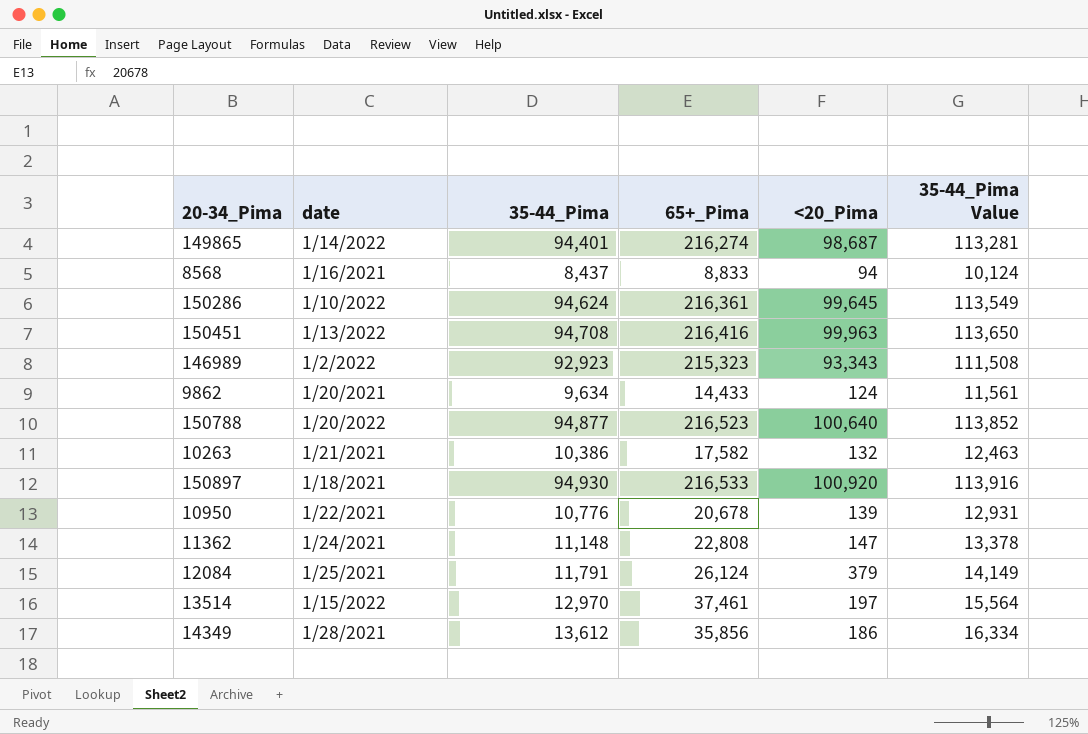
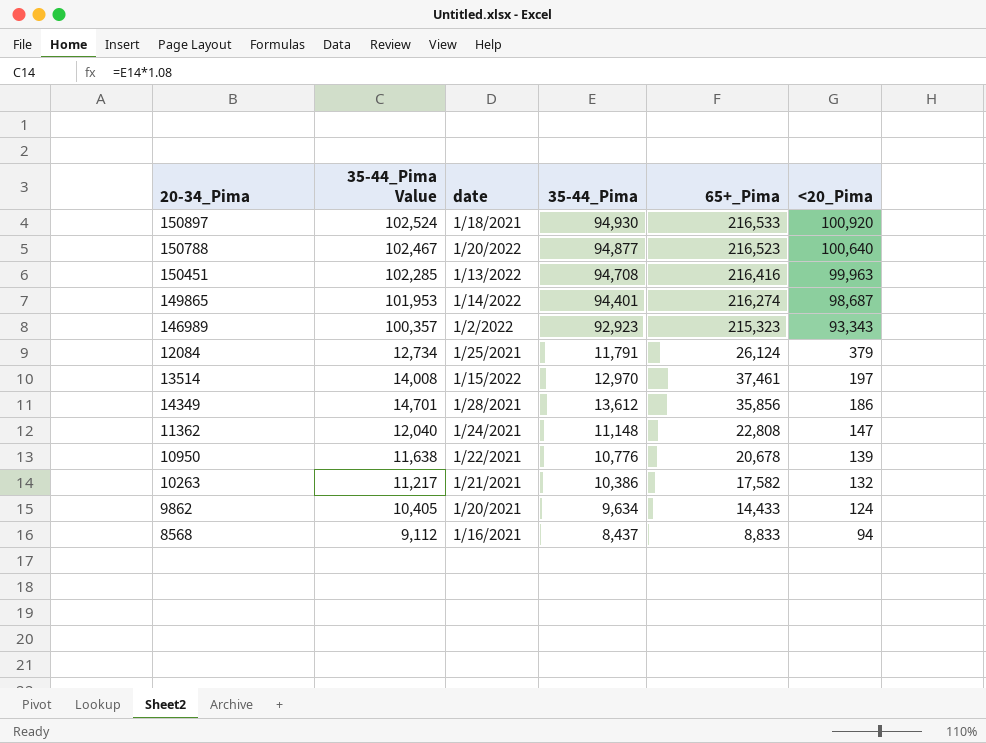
row order: none -> <20_Pima descending
column 35-44_Pima Value | formula: [35-44_Pima] * 1.2 -> [35-44_Pima] * 1.08
column 35-44_Pima Value | position: 6 -> 2
row 150286: 1/10/2022 | 94,624 | 216,361 | 99,645 | 113,549 -> none

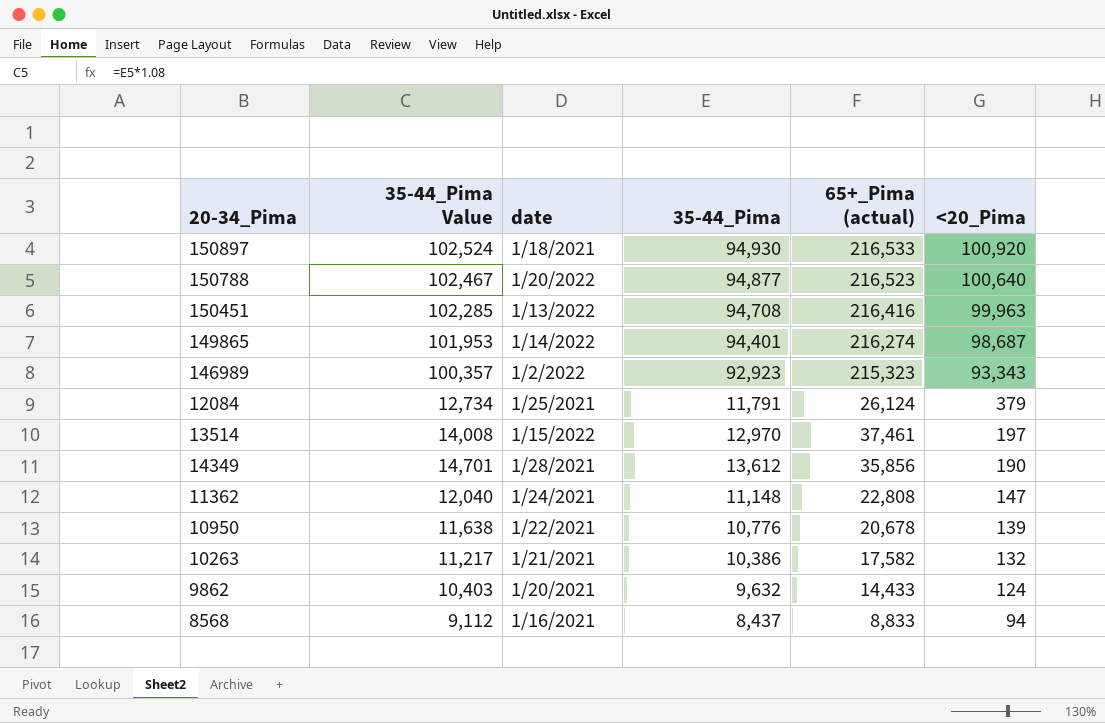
column name: 65+_Pima -> 65+_Pima (actual)
14349 | <20_Pima: 186 -> 190
9862 | 35-44_Pima Value: 10,405 -> 10,403
9862 | 35-44_Pima: 9,634 -> 9,632

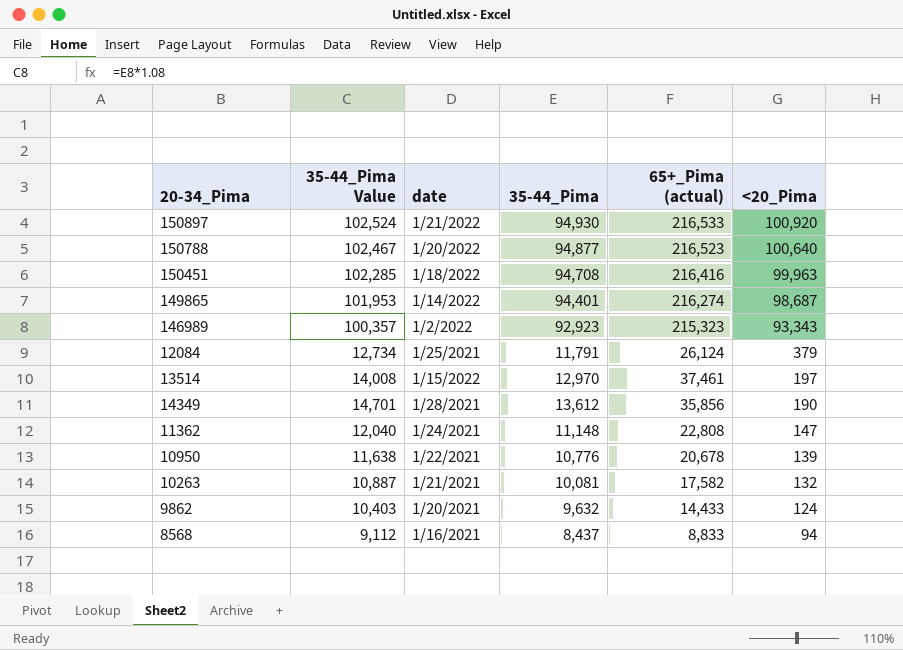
150897 | date: 1/18/2021 -> 1/21/2022
150451 | date: 1/13/2022 -> 1/18/2022
10263 | 35-44_Pima Value: 11,217 -> 10,887
10263 | 35-44_Pima: 10,386 -> 10,081

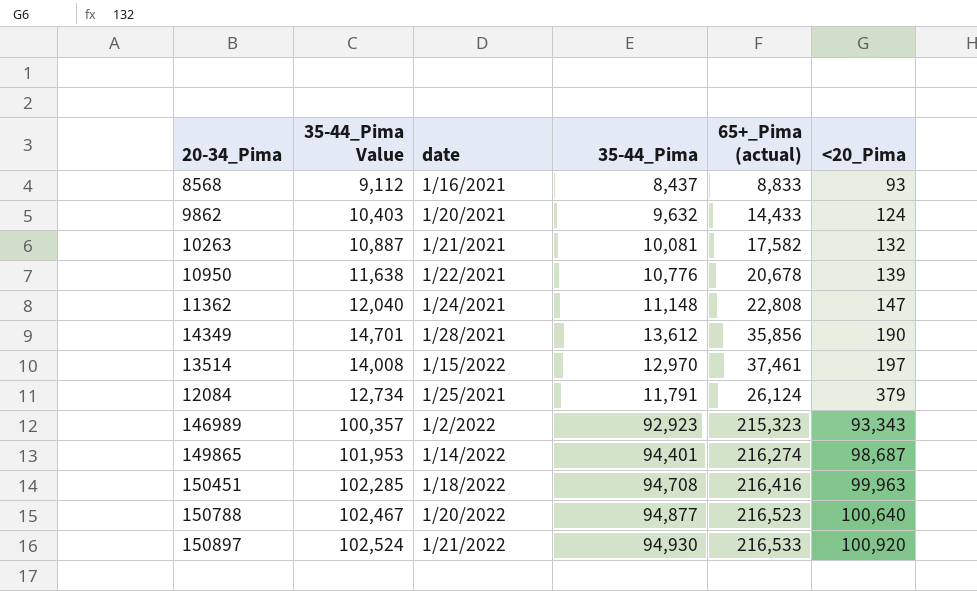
row order: <20_Pima descending -> <20_Pima ascending
8568 | <20_Pima: 94 -> 93

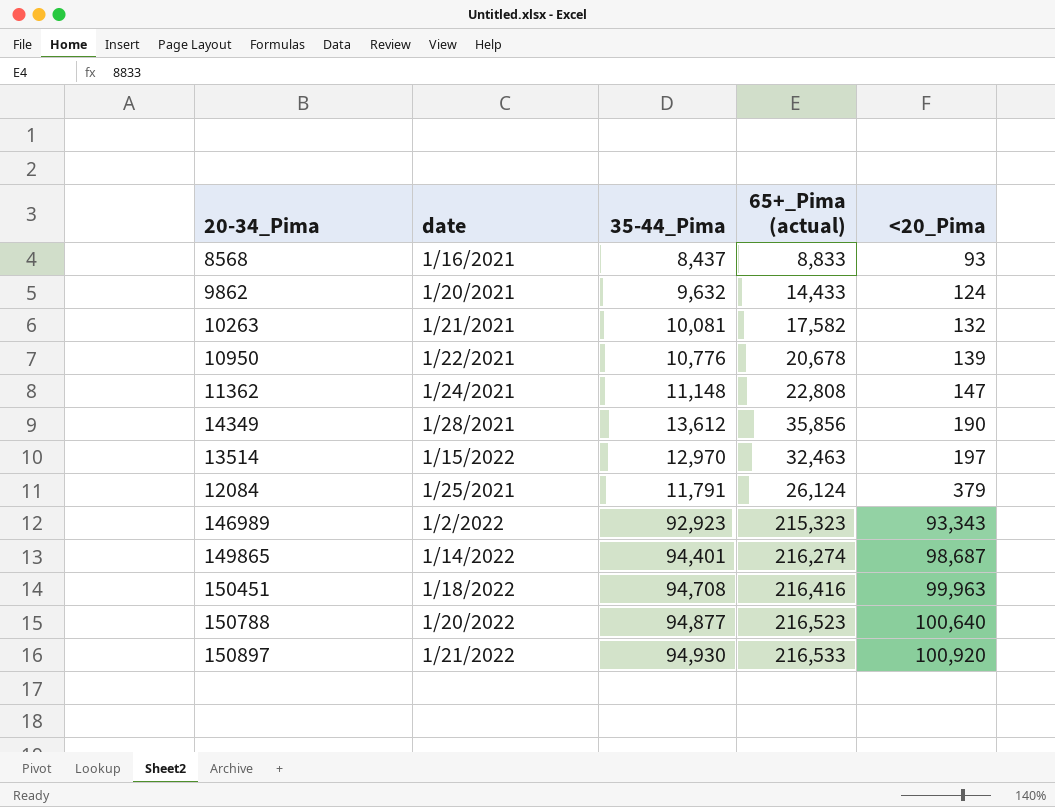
column 35-44_Pima Value | formula: [35-44_Pima] * 1.08 -> none
13514 | 65+_Pima (actual): 37,461 -> 32,463

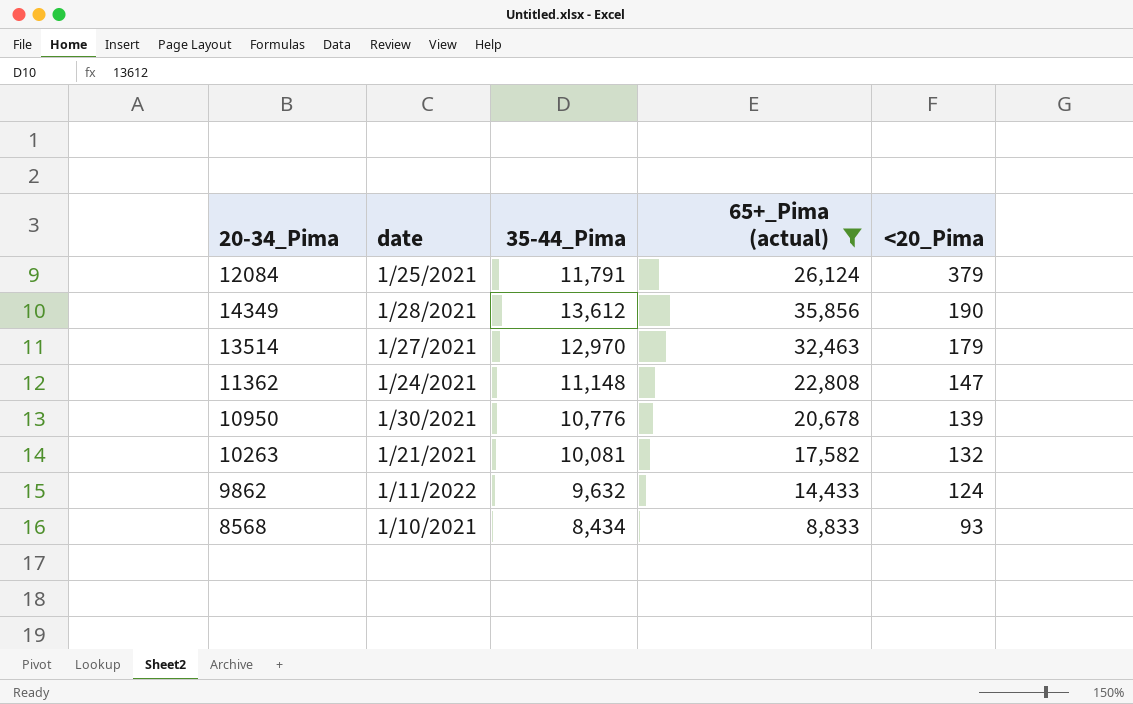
filter: none -> 65+_Pima (actual) <= 35,856
row order: <20_Pima ascending -> <20_Pima descending
13514 | date: 1/15/2022 -> 1/27/2021
13514 | <20_Pima: 197 -> 179
10950 | date: 1/22/2021 -> 1/30/2021
9862 | date: 1/20/2021 -> 1/11/2022
8568 | date: 1/16/2021 -> 1/10/2021
8568 | 35-44_Pima: 8,437 -> 8,434

